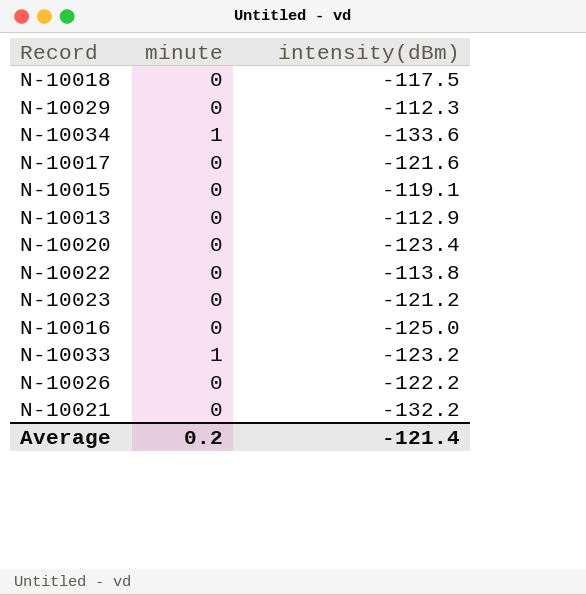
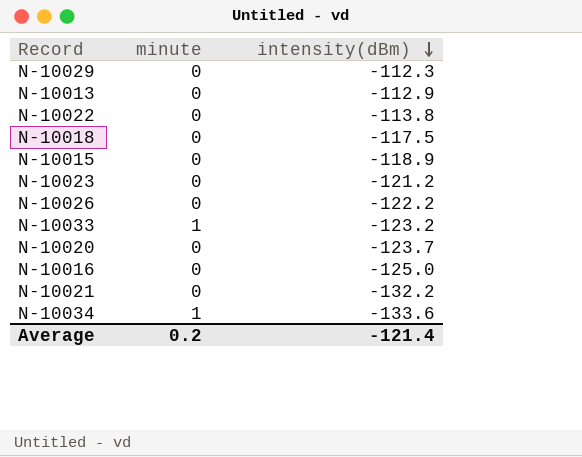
row order: none -> intensity(dBm) descending
row N-10017: 0 | -121.6 -> none
N-10015 | intensity(dBm): -119.1 -> -118.9
N-10020 | intensity(dBm): -123.4 -> -123.7

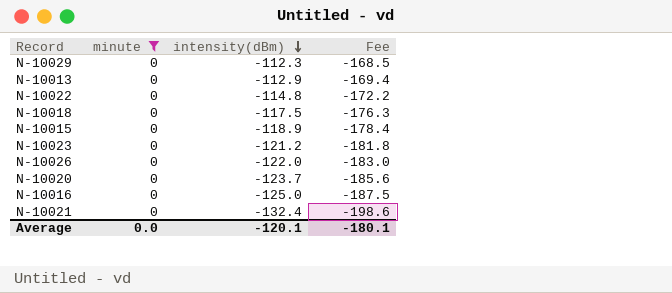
filter: none -> minute = 0
column Fee | formula: none -> [intensity(dBm)] * 1.5
N-10022 | intensity(dBm): -113.8 -> -114.8
N-10026 | intensity(dBm): -122.2 -> -122.0
N-10021 | intensity(dBm): -132.2 -> -132.4
Average | minute: 0.2 -> 0.0
Average | intensity(dBm): -121.4 -> -120.1

